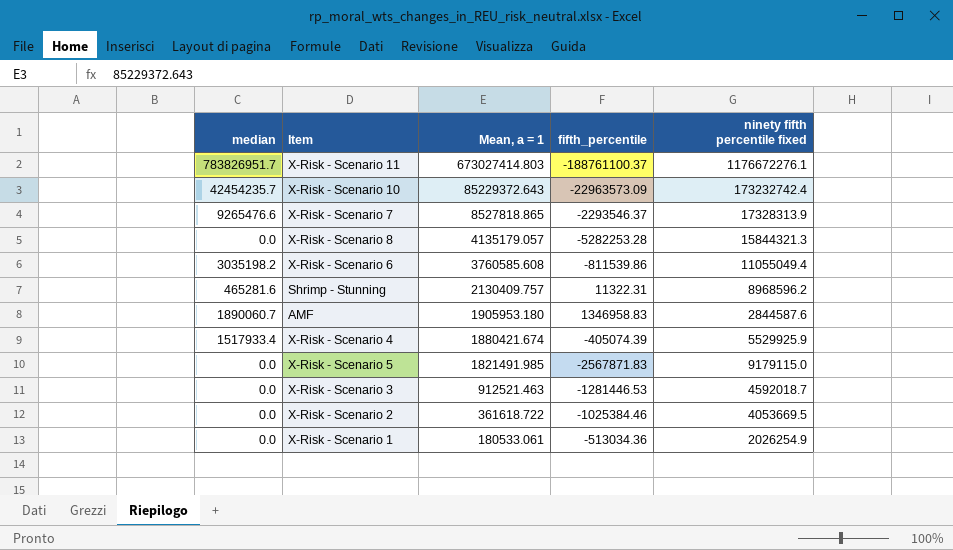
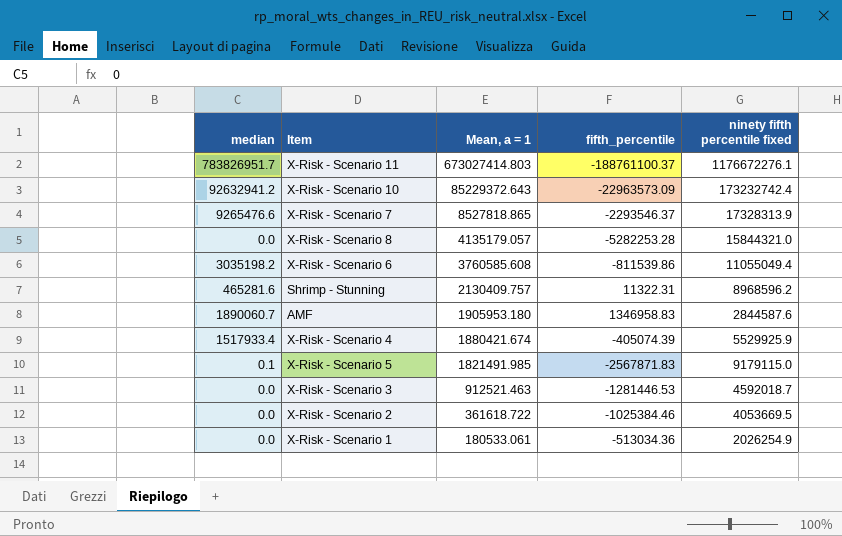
X-Risk - Scenario 10 | median: 42454235.7 -> 92632941.2
X-Risk - Scenario 8 | ninety fifth percentile fixed: 15844321.3 -> 15844321.0
X-Risk - Scenario 5 | median: 0.0 -> 0.1

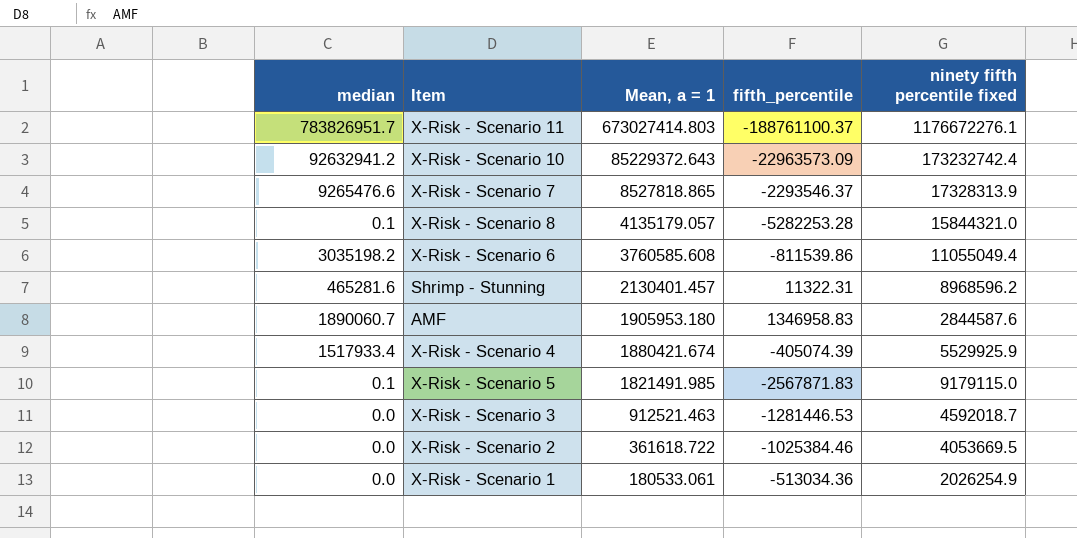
X-Risk - Scenario 8 | median: 0.0 -> 0.1
Shrimp - Stunning | Mean, a = 1: 2130409.757 -> 2130401.457

